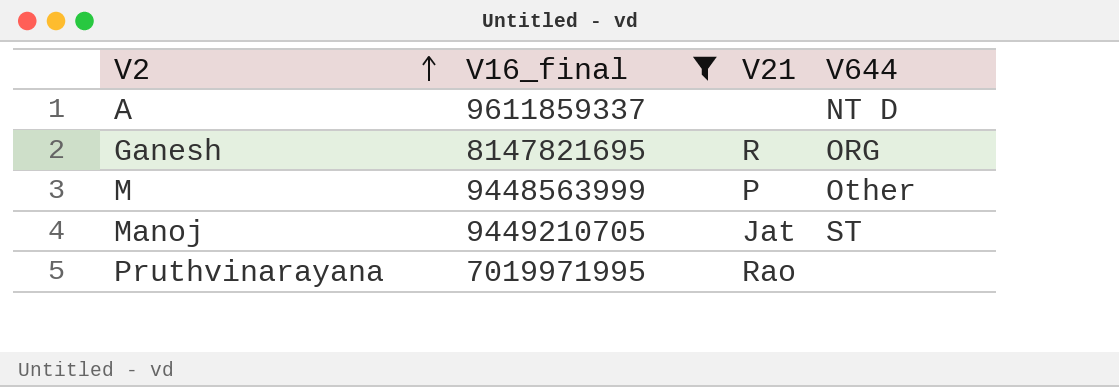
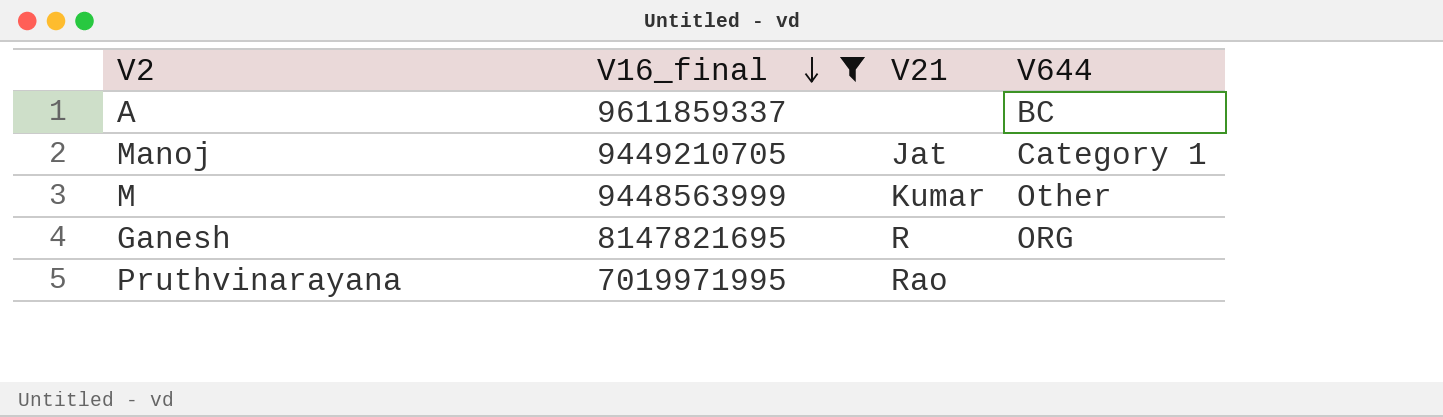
row order: V2 ascending -> V16_final descending
A | V644: NT D -> BC
Manoj | V644: ST -> Category 1
M | V21: P -> Kumar

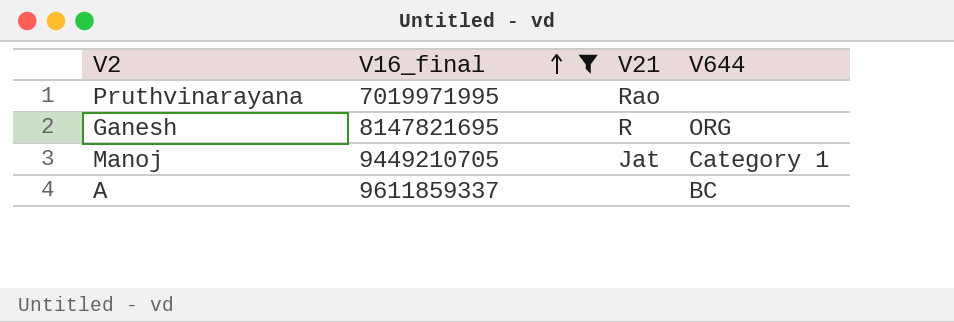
row order: V16_final descending -> V16_final ascending
row M: 9448563999 | Kumar | Other -> none

